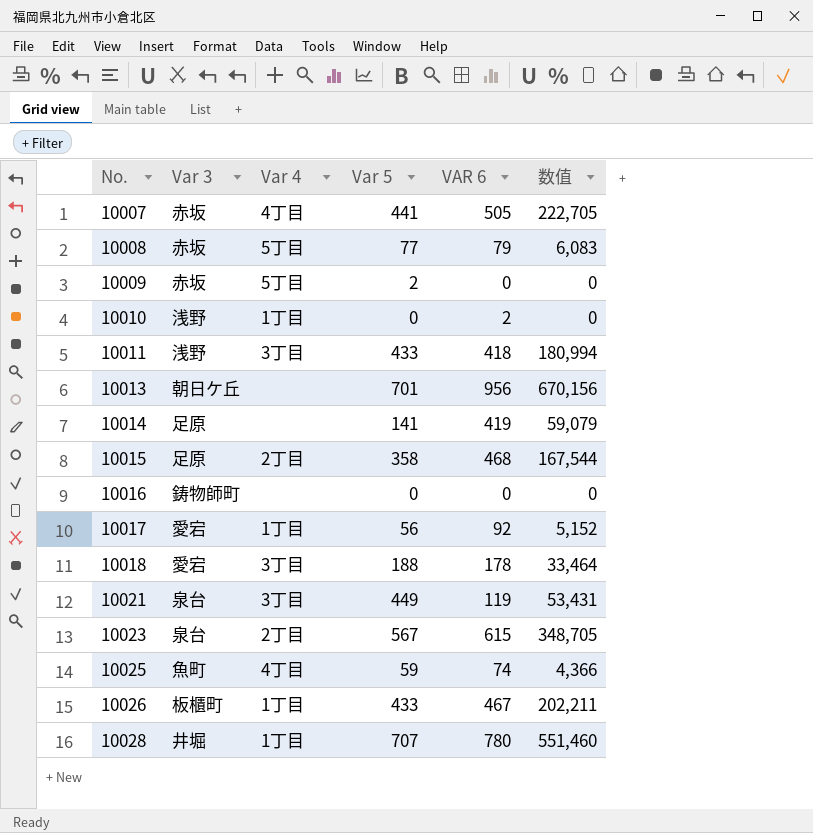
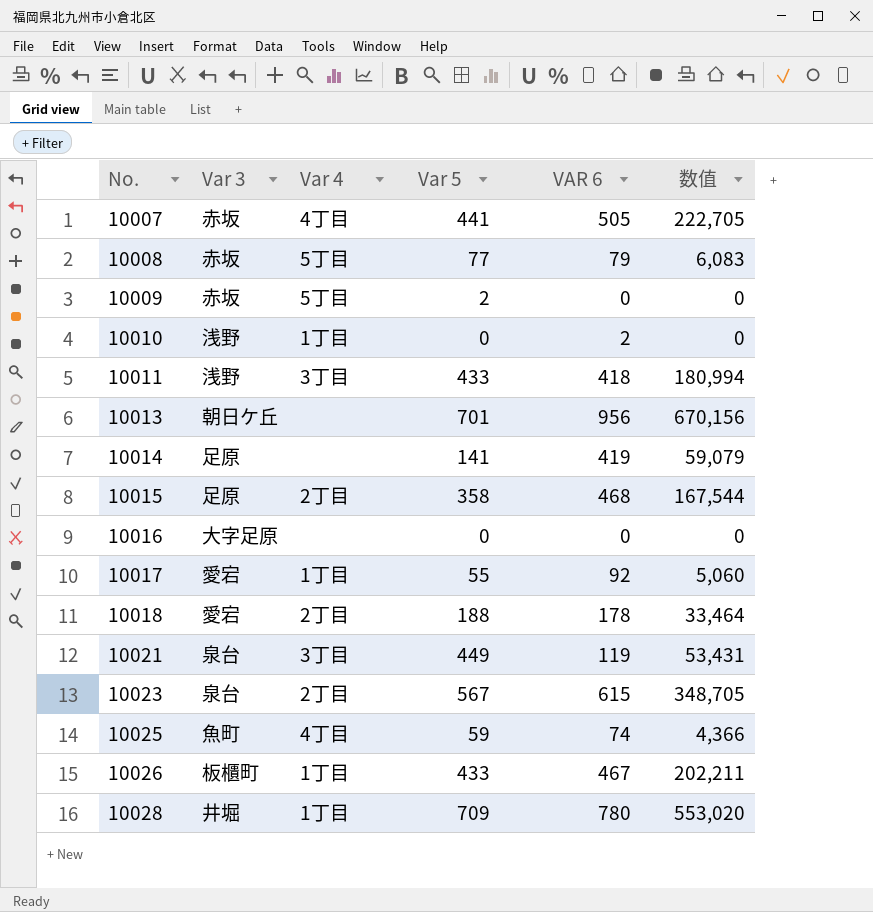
10016 | Var 3: 鋳物師町 -> 大字足原
10017 | Var 5: 56 -> 55
10017 | 数值: 5,152 -> 5,060
10018 | Var 4: 3丁目 -> 2丁目
10028 | Var 5: 707 -> 709
10028 | 数值: 551,460 -> 553,020

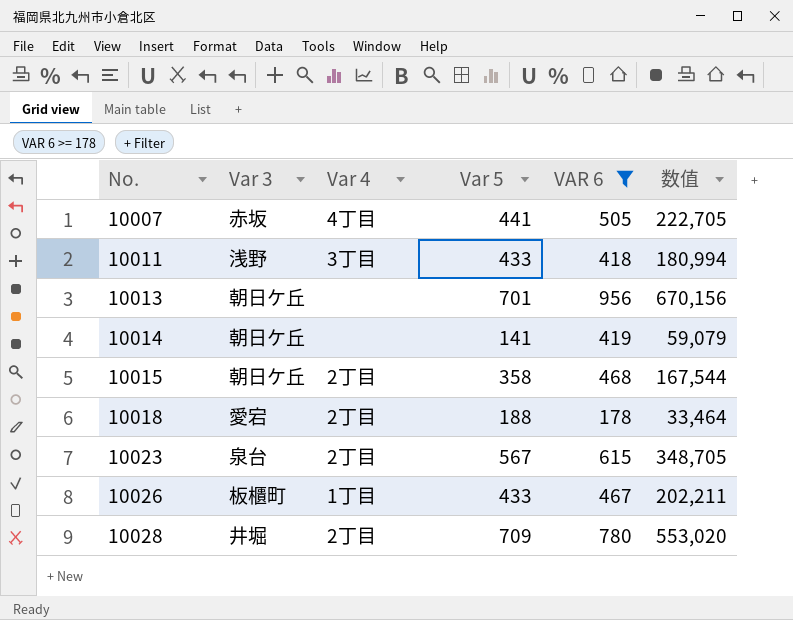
filter: none -> VAR 6 >= 178
10014 | Var 3: 足原 -> 朝日ケ丘
10015 | Var 3: 足原 -> 朝日ケ丘
10028 | Var 4: 1丁目 -> 2丁目

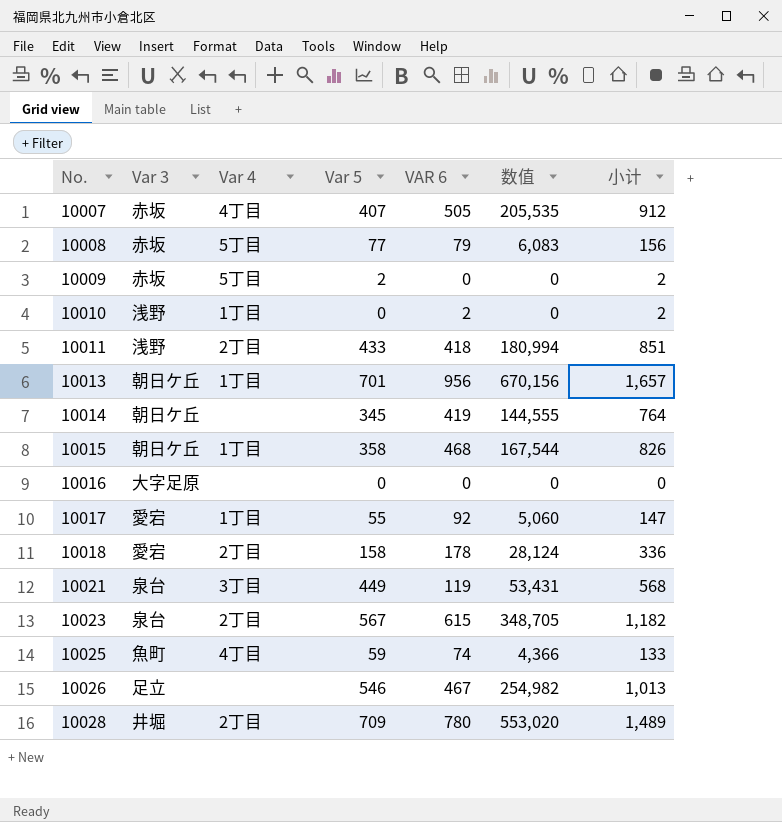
filter: VAR 6 >= 178 -> none
column 小计 | formula: none -> [Var 5] + [VAR 6]
10007 | Var 5: 441 -> 407
10007 | 数值: 222,705 -> 205,535
10011 | Var 4: 3丁目 -> 2丁目
10013 | Var 4: none -> 1丁目
10014 | Var 5: 141 -> 345
10014 | 数值: 59,079 -> 144,555
10015 | Var 4: 2丁目 -> 1丁目
10018 | Var 5: 188 -> 158
10018 | 数值: 33,464 -> 28,124
10026 | Var 3: 板櫃町 -> 足立
10026 | Var 4: 1丁目 -> none
10026 | Var 5: 433 -> 546
10026 | 数值: 202,211 -> 254,982

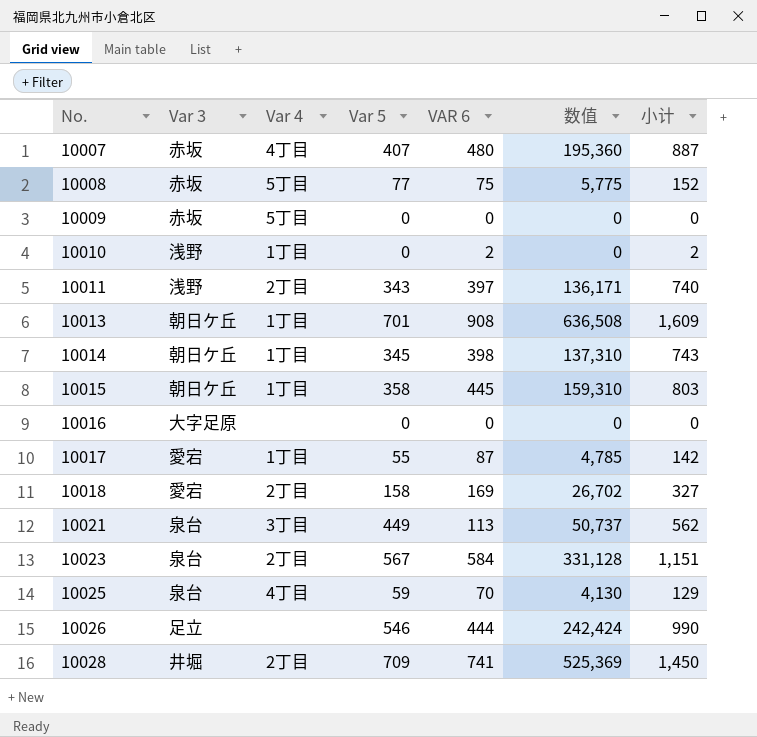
10007 | VAR 6: 505 -> 480
10007 | 数值: 205,535 -> 195,360
10007 | 小计: 912 -> 887
10008 | VAR 6: 79 -> 75
10008 | 数值: 6,083 -> 5,775
10008 | 小计: 156 -> 152
10009 | Var 5: 2 -> 0
10009 | 小计: 2 -> 0
10011 | Var 5: 433 -> 343
10011 | VAR 6: 418 -> 397
10011 | 数值: 180,994 -> 136,171
10011 | 小计: 851 -> 740
10013 | VAR 6: 956 -> 908
10013 | 数值: 670,156 -> 636,508
10013 | 小计: 1,657 -> 1,609
10014 | Var 4: none -> 1丁目
10014 | VAR 6: 419 -> 398
10014 | 数值: 144,555 -> 137,310
10014 | 小计: 764 -> 743
10015 | VAR 6: 468 -> 445
10015 | 数值: 167,544 -> 159,310
10015 | 小计: 826 -> 803
10017 | VAR 6: 92 -> 87
10017 | 数值: 5,060 -> 4,785
10017 | 小计: 147 -> 142
10018 | VAR 6: 178 -> 169
10018 | 数值: 28,124 -> 26,702
10018 | 小计: 336 -> 327
10021 | VAR 6: 119 -> 113
10021 | 数值: 53,431 -> 50,737
10021 | 小计: 568 -> 562
10023 | VAR 6: 615 -> 584
10023 | 数值: 348,705 -> 331,128
10023 | 小计: 1,182 -> 1,151
10025 | Var 3: 魚町 -> 泉台
10025 | VAR 6: 74 -> 70
10025 | 数值: 4,366 -> 4,130
10025 | 小计: 133 -> 129
10026 | VAR 6: 467 -> 444
10026 | 数值: 254,982 -> 242,424
10026 | 小计: 1,013 -> 990
10028 | VAR 6: 780 -> 741
10028 | 数值: 553,020 -> 525,369
10028 | 小计: 1,489 -> 1,450

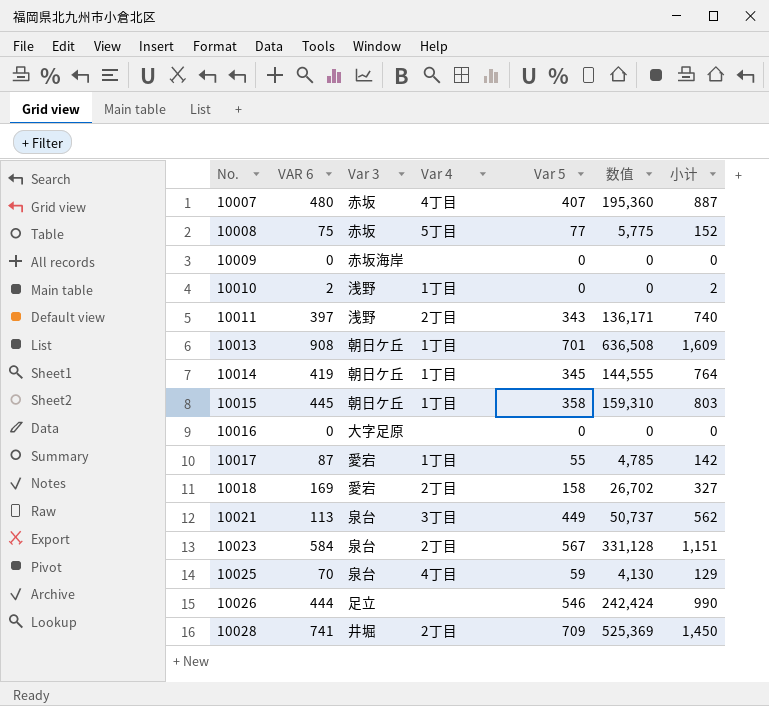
column VAR 6 | position: 5 -> 2
10009 | Var 3: 赤坂 -> 赤坂海岸
10009 | Var 4: 5丁目 -> none
10014 | VAR 6: 398 -> 419
10014 | 数值: 137,310 -> 144,555
10014 | 小计: 743 -> 764

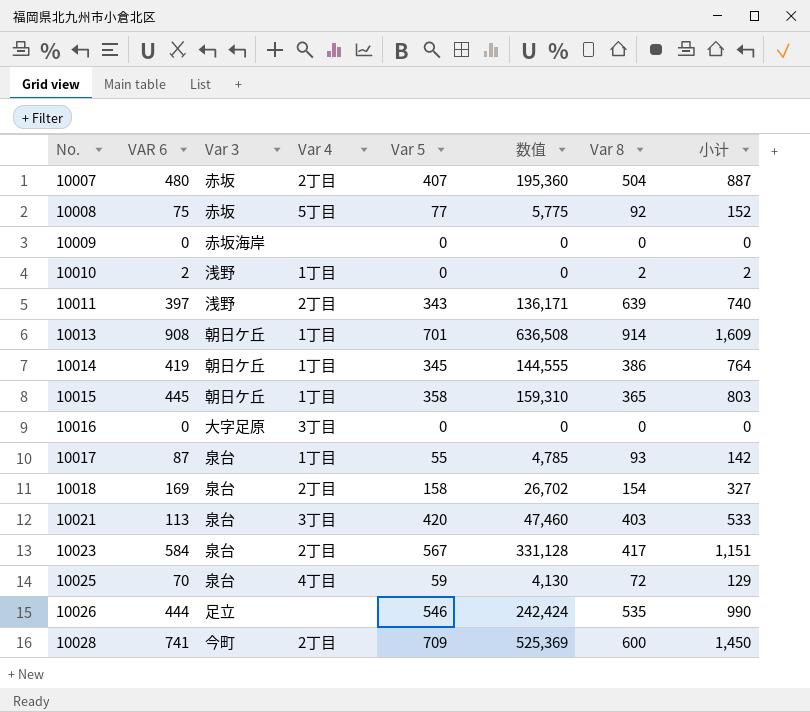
column Var 8 | position: none -> 7
10007 | Var 4: 4丁目 -> 2丁目
10016 | Var 4: none -> 3丁目
10017 | Var 3: 愛宕 -> 泉台
10018 | Var 3: 愛宕 -> 泉台
10021 | Var 5: 449 -> 420
10021 | 数值: 50,737 -> 47,460
10021 | 小计: 562 -> 533
10028 | Var 3: 井堀 -> 今町

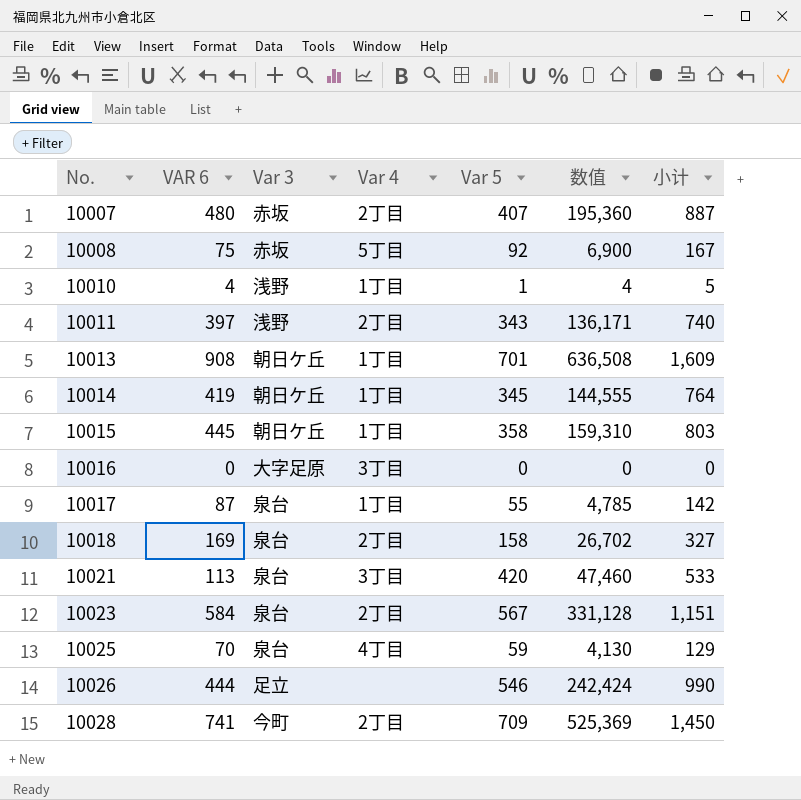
column Var 8 | position: 7 -> none
row 10009: 0 | 赤坂海岸 | none | 0 | 0 | 0 | 0 -> none
10008 | Var 5: 77 -> 92
10008 | 数值: 5,775 -> 6,900
10008 | 小计: 152 -> 167
10010 | VAR 6: 2 -> 4
10010 | Var 5: 0 -> 1
10010 | 数值: 0 -> 4
10010 | 小计: 2 -> 5

